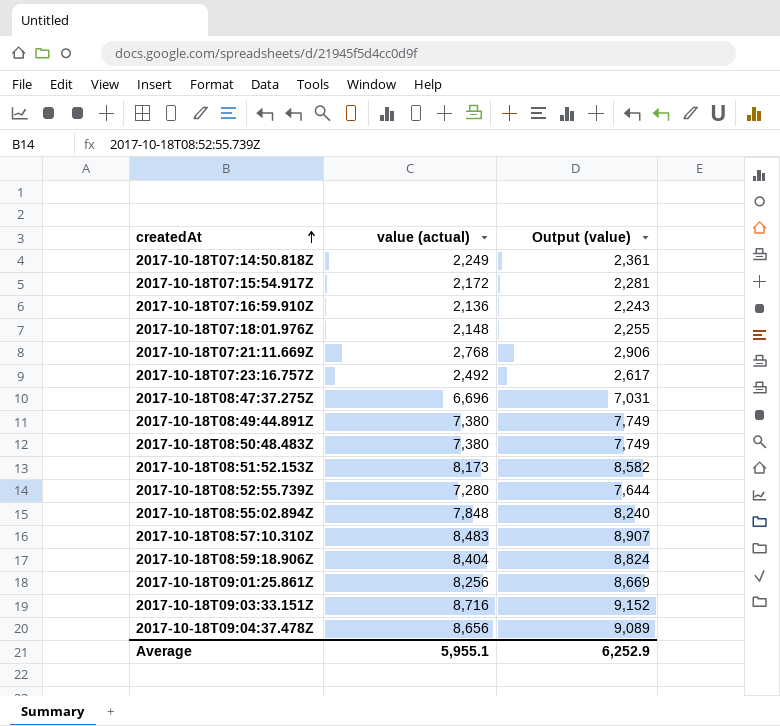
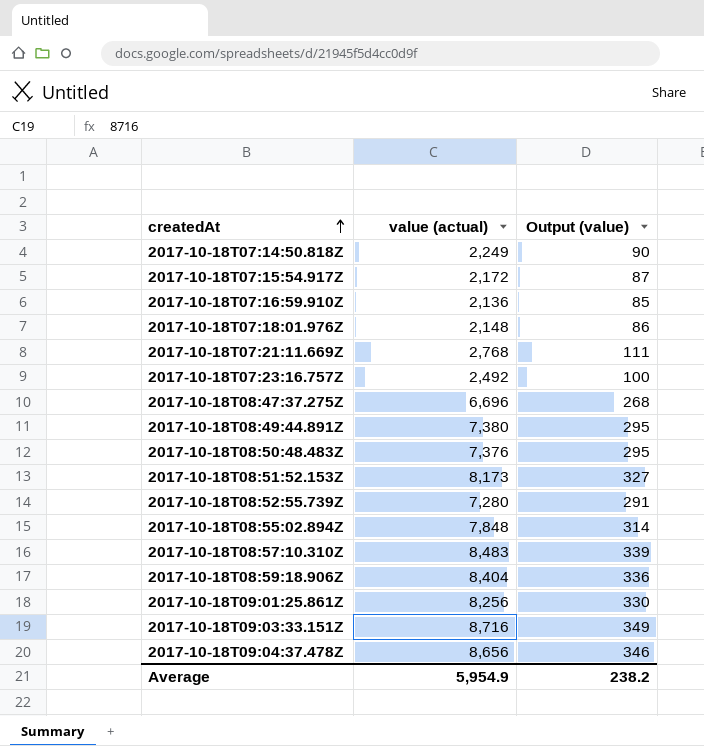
column Output (value) | formula: [value (actual)] * 1.05 -> [value (actual)] * 0.04
2017-10-18T08:50:48.483Z | value (actual): 7,380 -> 7,376
Average | value (actual): 5,955.1 -> 5,954.9
Average | Output (value): 6,252.9 -> 238.2

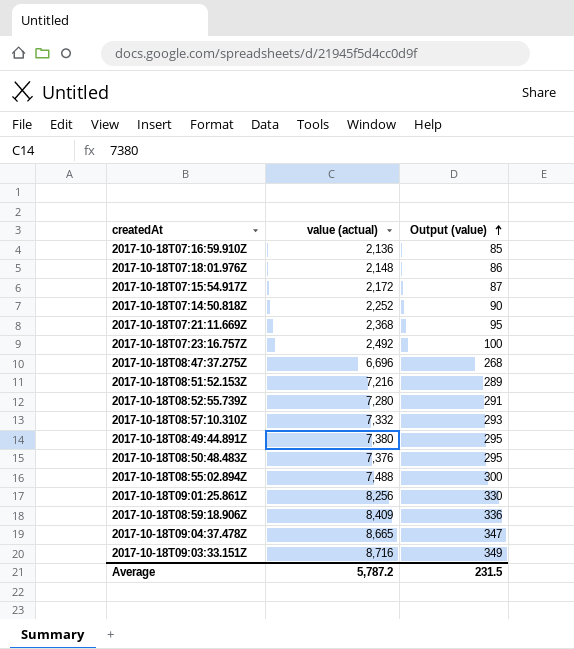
row order: createdAt ascending -> Output (value) ascending
2017-10-18T07:14:50.818Z | value (actual): 2,249 -> 2,252
2017-10-18T07:21:11.669Z | value (actual): 2,768 -> 2,368
2017-10-18T07:21:11.669Z | Output (value): 111 -> 95
2017-10-18T08:51:52.153Z | value (actual): 8,173 -> 7,216
2017-10-18T08:51:52.153Z | Output (value): 327 -> 289
2017-10-18T08:57:10.310Z | value (actual): 8,483 -> 7,332
2017-10-18T08:57:10.310Z | Output (value): 339 -> 293
2017-10-18T08:55:02.894Z | value (actual): 7,848 -> 7,488
2017-10-18T08:55:02.894Z | Output (value): 314 -> 300
2017-10-18T08:59:18.906Z | value (actual): 8,404 -> 8,409
2017-10-18T09:04:37.478Z | value (actual): 8,656 -> 8,665
2017-10-18T09:04:37.478Z | Output (value): 346 -> 347
Average | value (actual): 5,954.9 -> 5,787.2
Average | Output (value): 238.2 -> 231.5

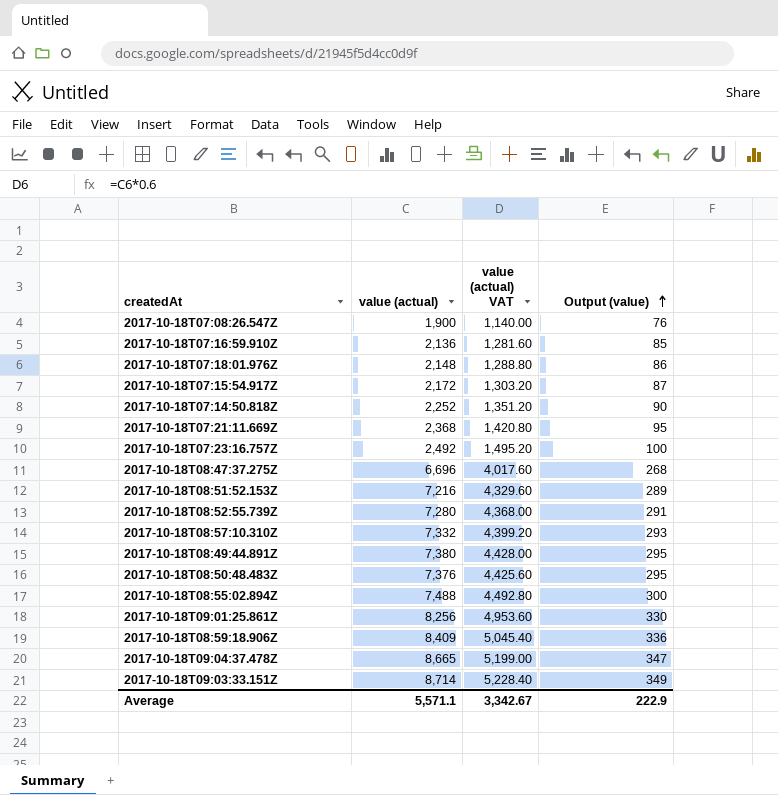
column value (actual) VAT | formula: none -> [value (actual)] * 0.6
row 2017-10-18T07:08:26.547Z: none -> 1,900 | 1,140.00 | 76
2017-10-18T09:03:33.151Z | value (actual): 8,716 -> 8,714
Average | value (actual): 5,787.2 -> 5,571.1
Average | Output (value): 231.5 -> 222.9

